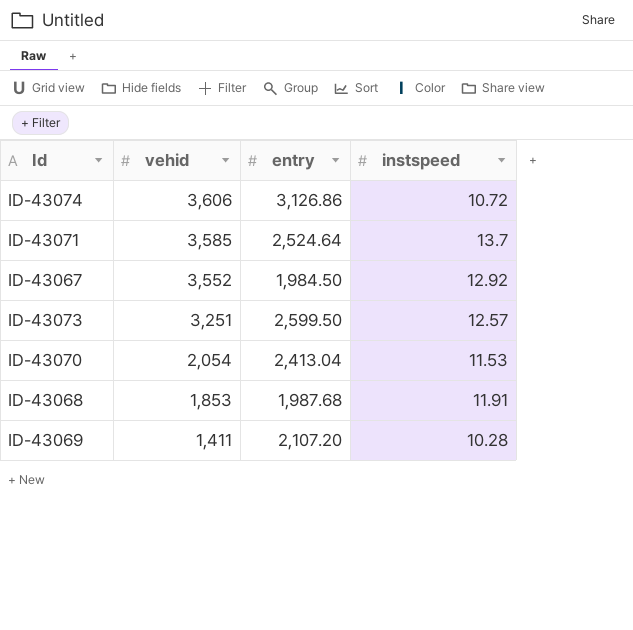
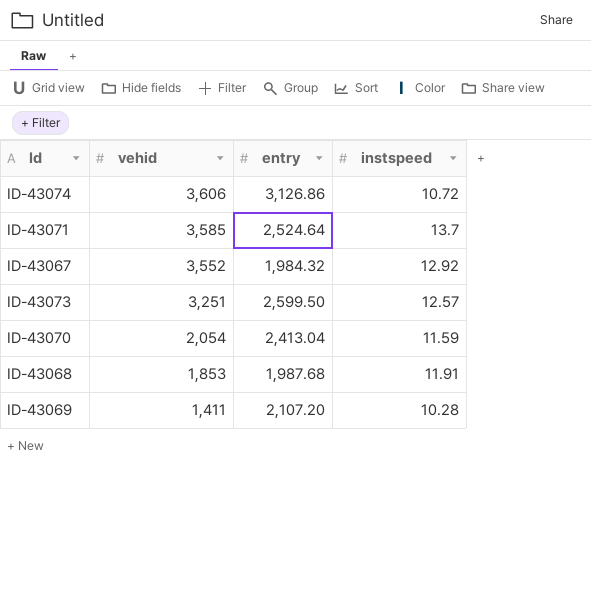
ID-43067 | entry: 1,984.50 -> 1,984.32
ID-43070 | instspeed: 11.53 -> 11.59

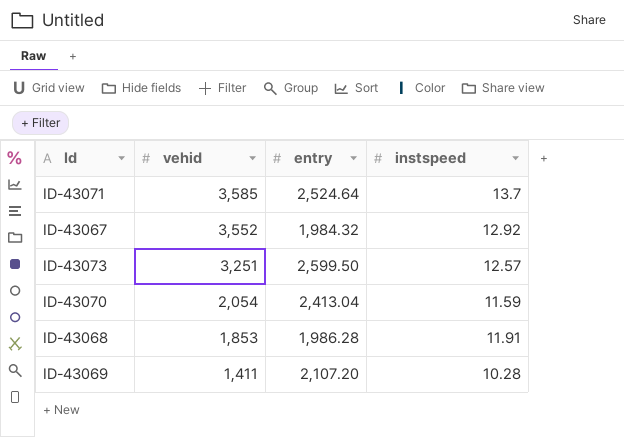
row ID-43074: 3,606 | 3,126.86 | 10.72 -> none
ID-43068 | entry: 1,987.68 -> 1,986.28

